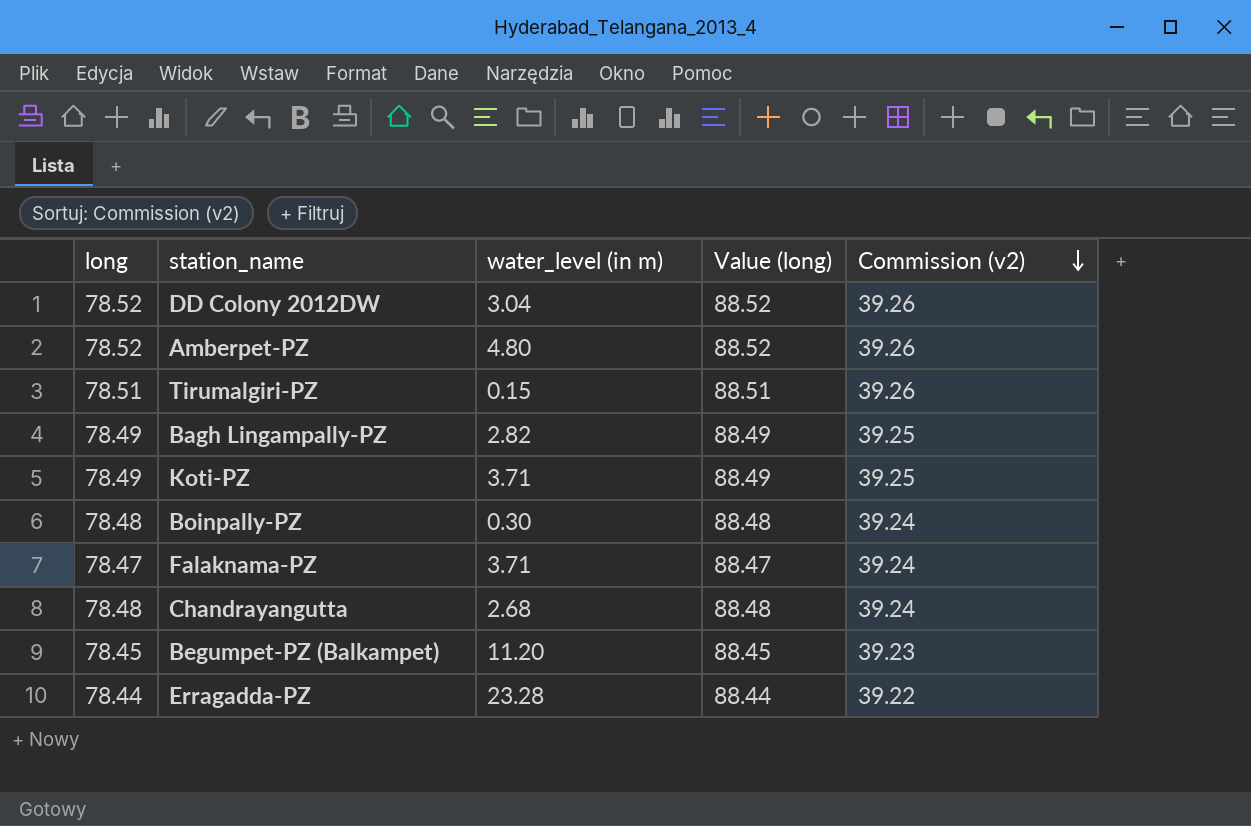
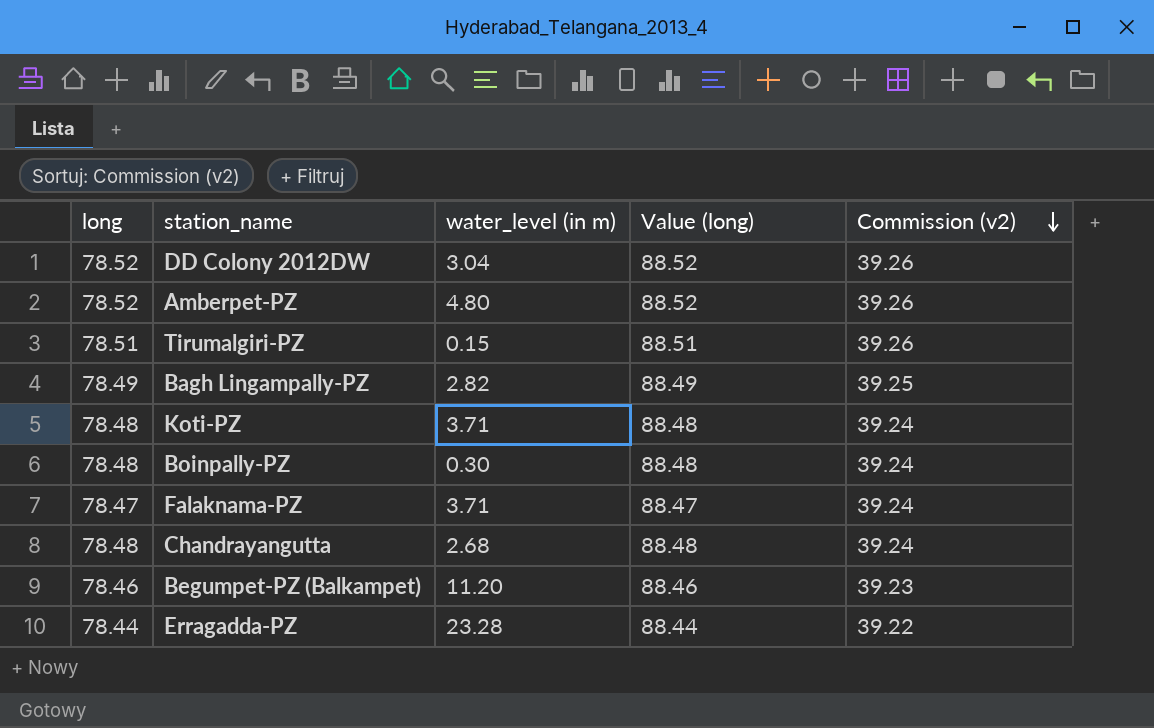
Koti-PZ | long: 78.49 -> 78.48
Koti-PZ | Value (long): 88.49 -> 88.48
Koti-PZ | Commission (v2): 39.25 -> 39.24
Begumpet-PZ (Balkampet) | long: 78.45 -> 78.46
Begumpet-PZ (Balkampet) | Value (long): 88.45 -> 88.46

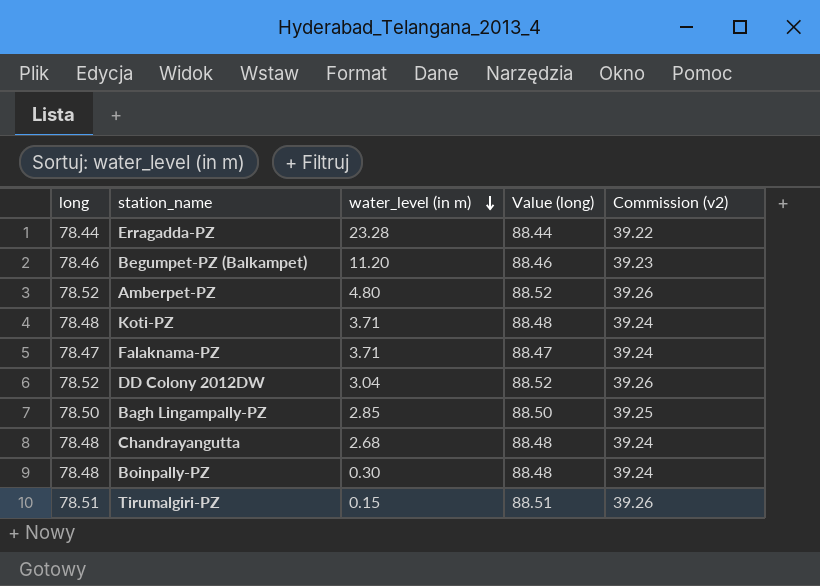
row order: Commission (v2) descending -> water_level (in m) descending
Bagh Lingampally-PZ | long: 78.49 -> 78.50
Bagh Lingampally-PZ | water_level (in m): 2.82 -> 2.85
Bagh Lingampally-PZ | Value (long): 88.49 -> 88.50

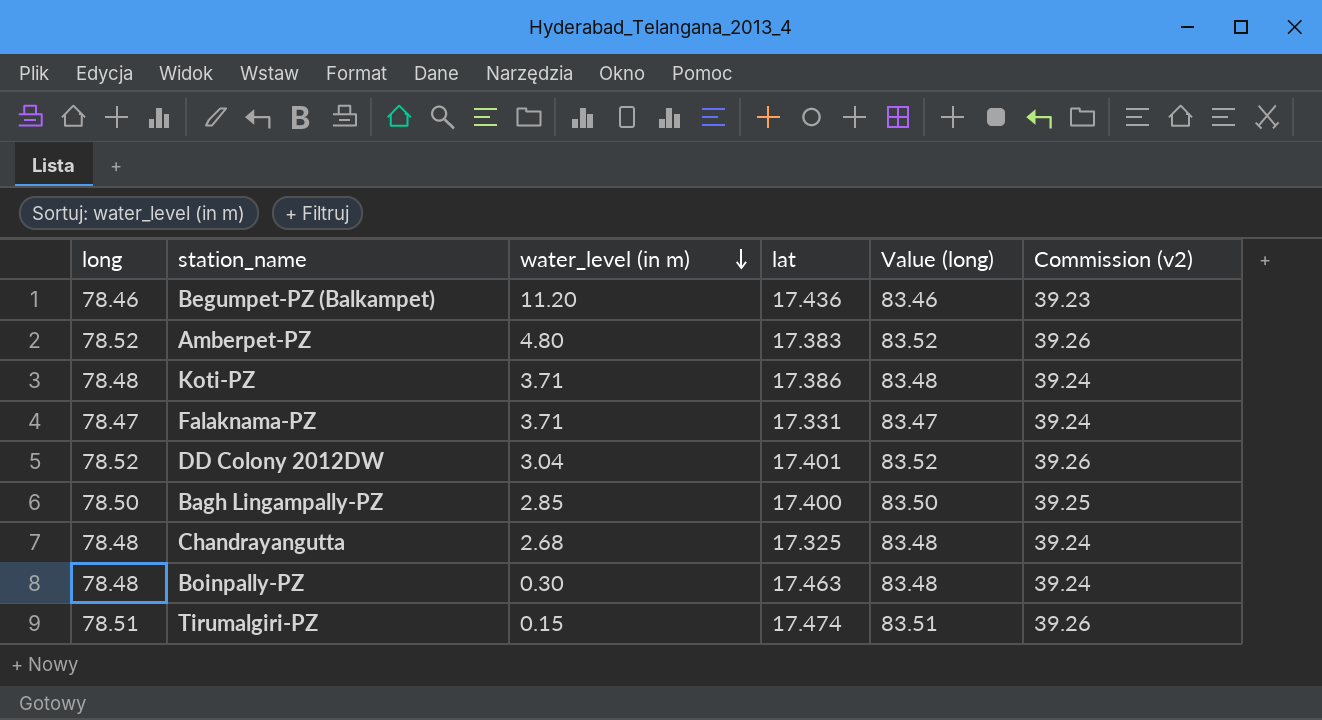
column lat | position: none -> 4
column Value (long) | formula: [long] + 10 -> [long] + 5
row Erragadda-PZ: 78.44 | 23.28 | 88.44 | 39.22 -> none

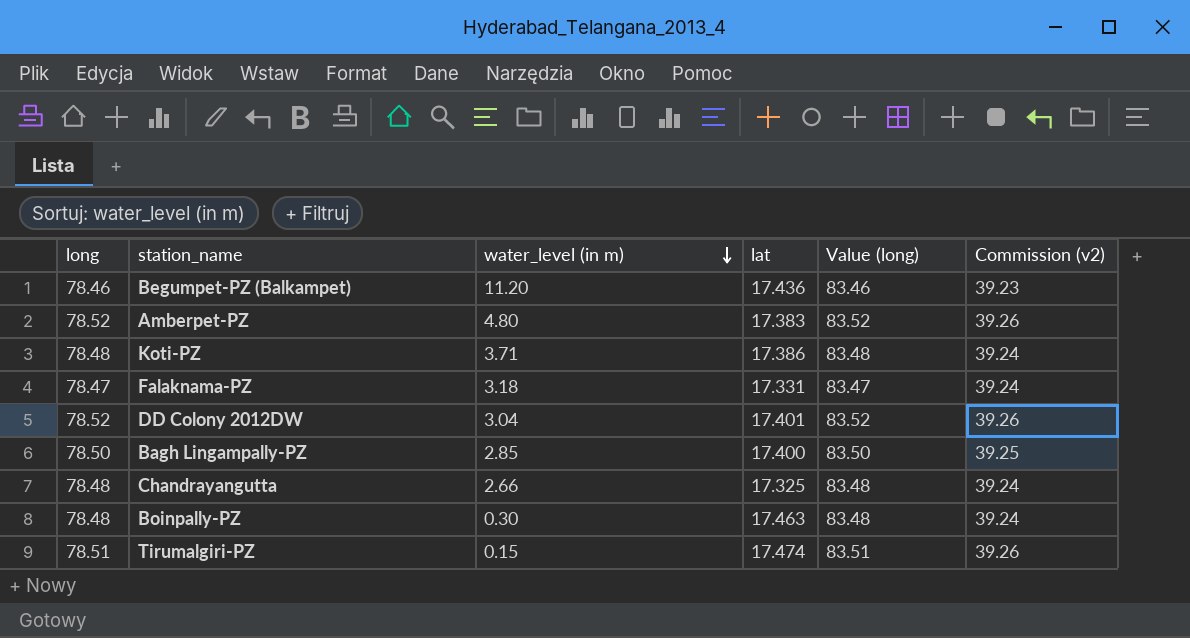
Falaknama-PZ | water_level (in m): 3.71 -> 3.18
Chandrayangutta | water_level (in m): 2.68 -> 2.66

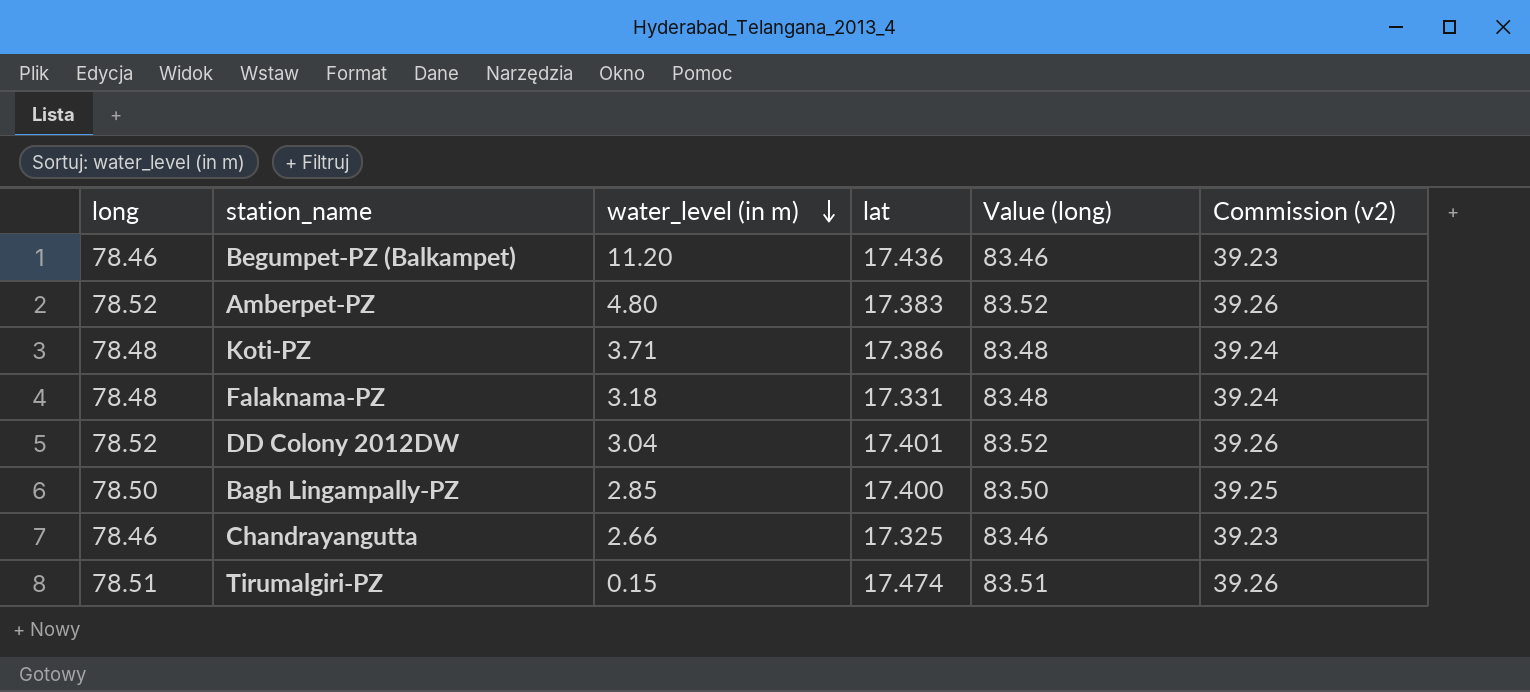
row Boinpally-PZ: 78.48 | 0.30 | 17.463 | 83.48 | 39.24 -> none
Falaknama-PZ | long: 78.47 -> 78.48
Falaknama-PZ | Value (long): 83.47 -> 83.48
Chandrayangutta | long: 78.48 -> 78.46
Chandrayangutta | Value (long): 83.48 -> 83.46
Chandrayangutta | Commission (v2): 39.24 -> 39.23

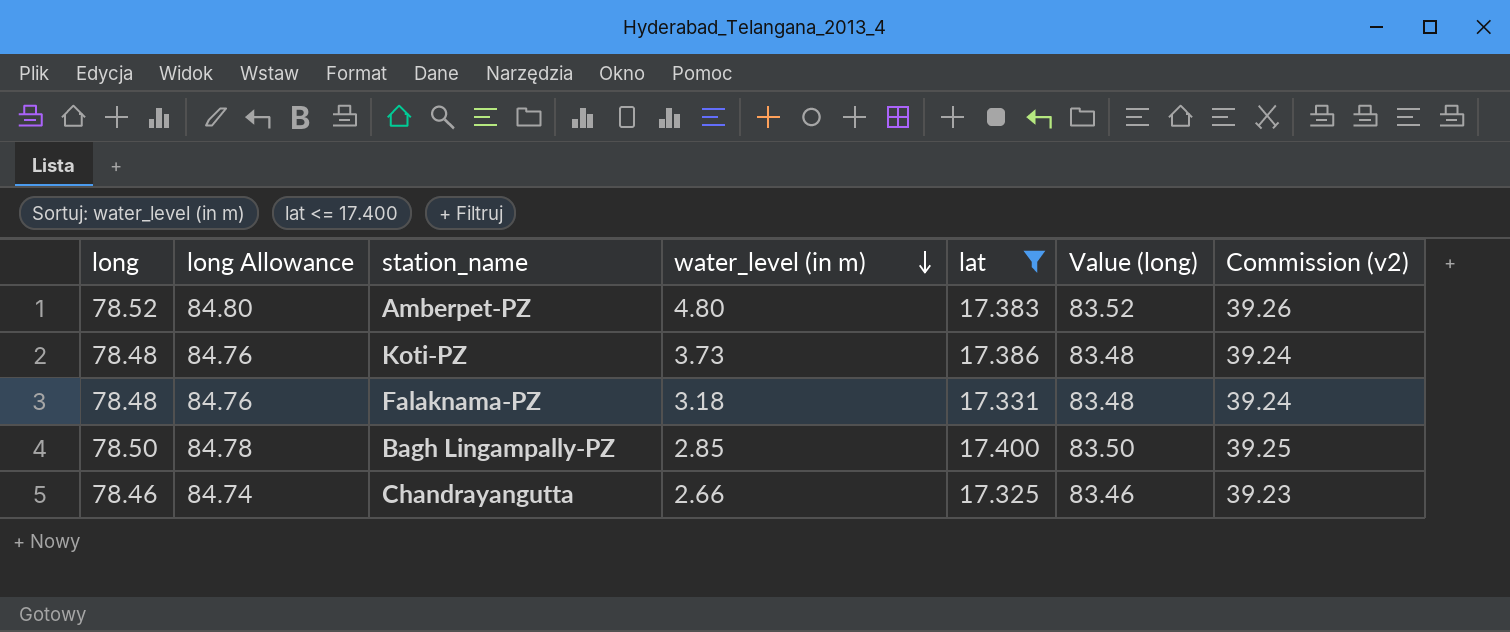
filter: none -> lat <= 17.400
column long Allowance | formula: none -> [long] * 1.08
Koti-PZ | water_level (in m): 3.71 -> 3.73

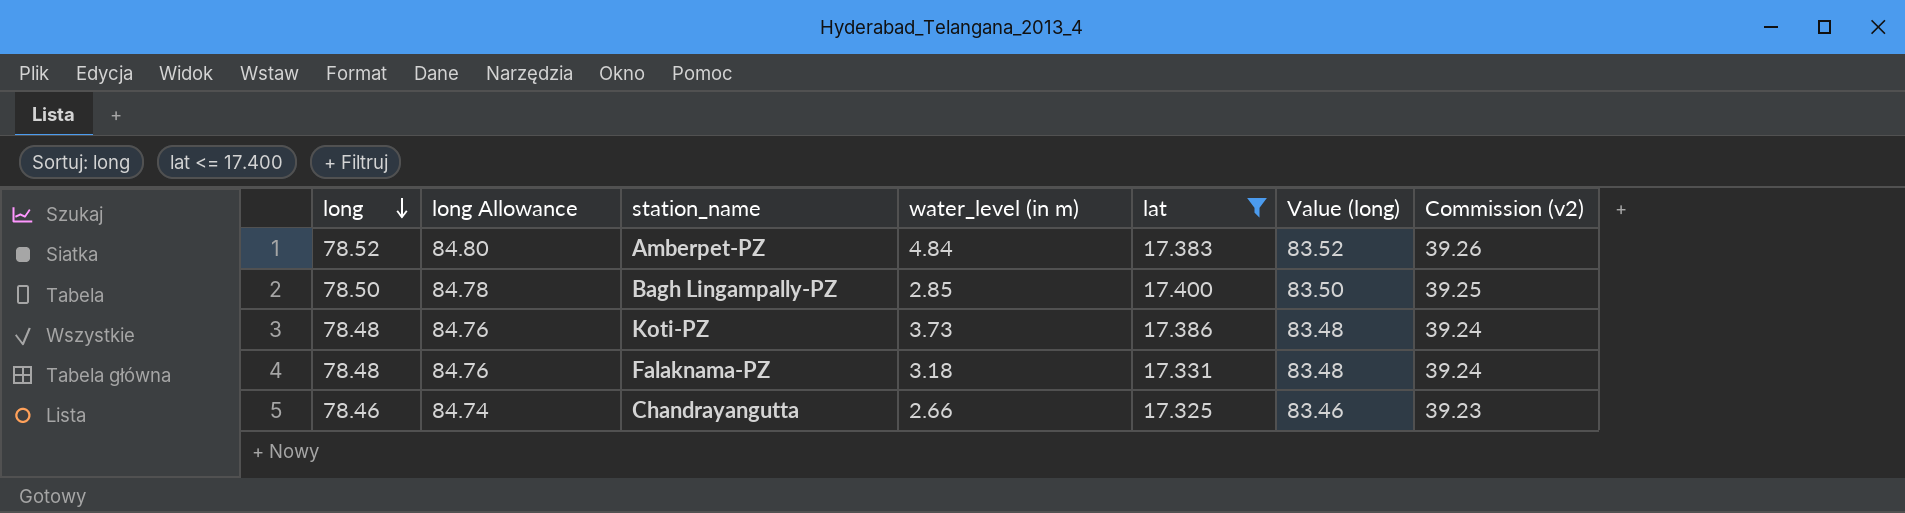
row order: water_level (in m) descending -> long descending
Amberpet-PZ | water_level (in m): 4.80 -> 4.84

